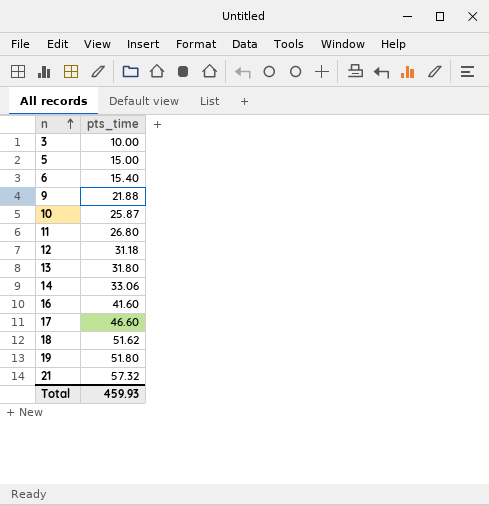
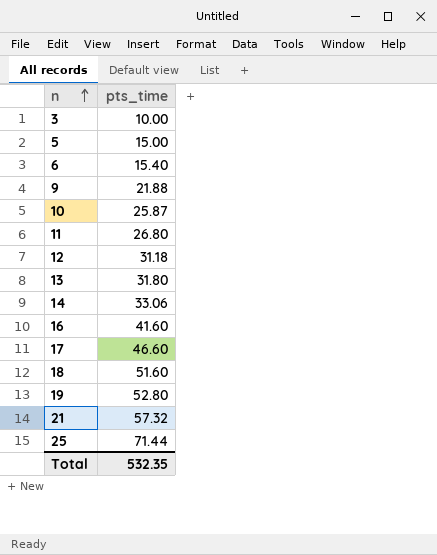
18 | pts_time: 51.62 -> 51.60
19 | pts_time: 51.80 -> 52.80
row 25: none -> 71.44
Total | pts_time: 459.93 -> 532.35

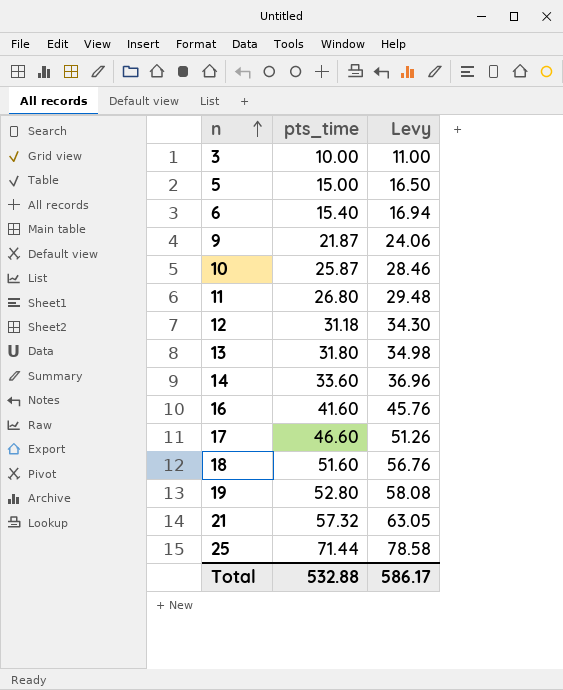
column Levy | formula: none -> [pts_time] * 1.1
9 | pts_time: 21.88 -> 21.87
14 | pts_time: 33.06 -> 33.60
Total | pts_time: 532.35 -> 532.88

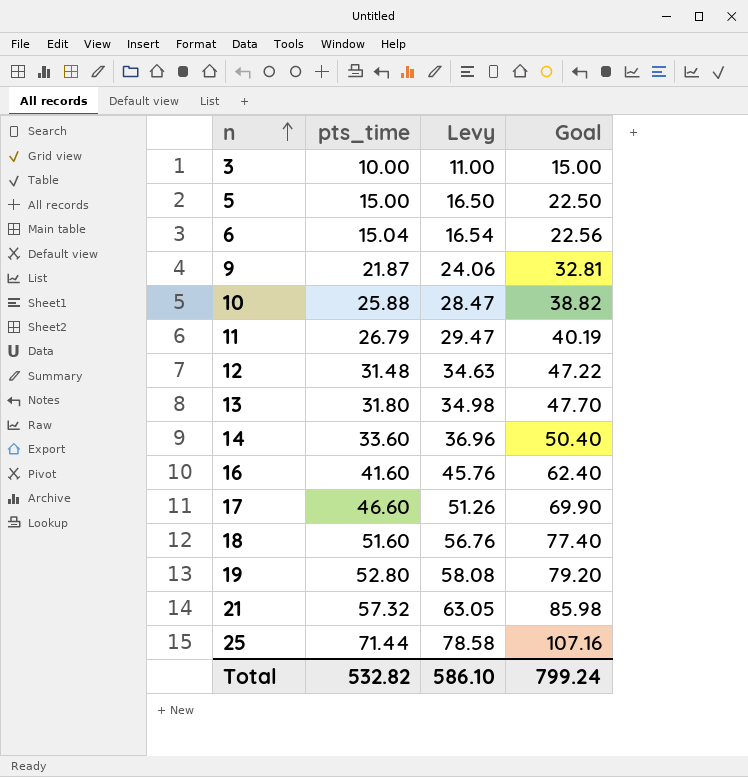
column Goal | formula: none -> [pts_time] * 1.5
6 | pts_time: 15.40 -> 15.04
6 | Levy: 16.94 -> 16.54
10 | pts_time: 25.87 -> 25.88
10 | Levy: 28.46 -> 28.47
11 | pts_time: 26.80 -> 26.79
11 | Levy: 29.48 -> 29.47
12 | pts_time: 31.18 -> 31.48
12 | Levy: 34.30 -> 34.63
Total | pts_time: 532.88 -> 532.82
Total | Levy: 586.17 -> 586.10

